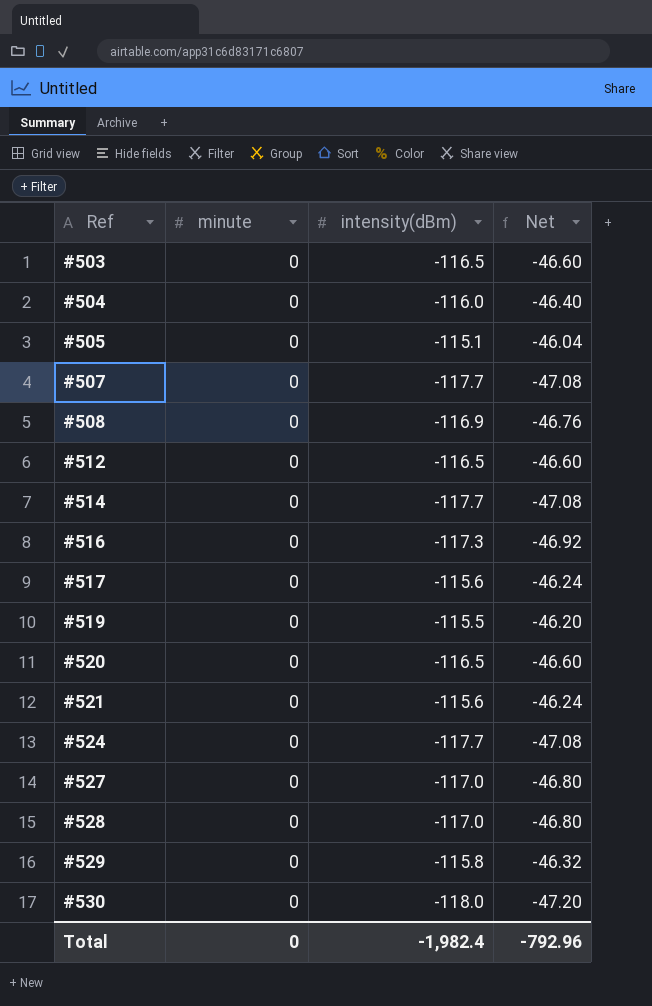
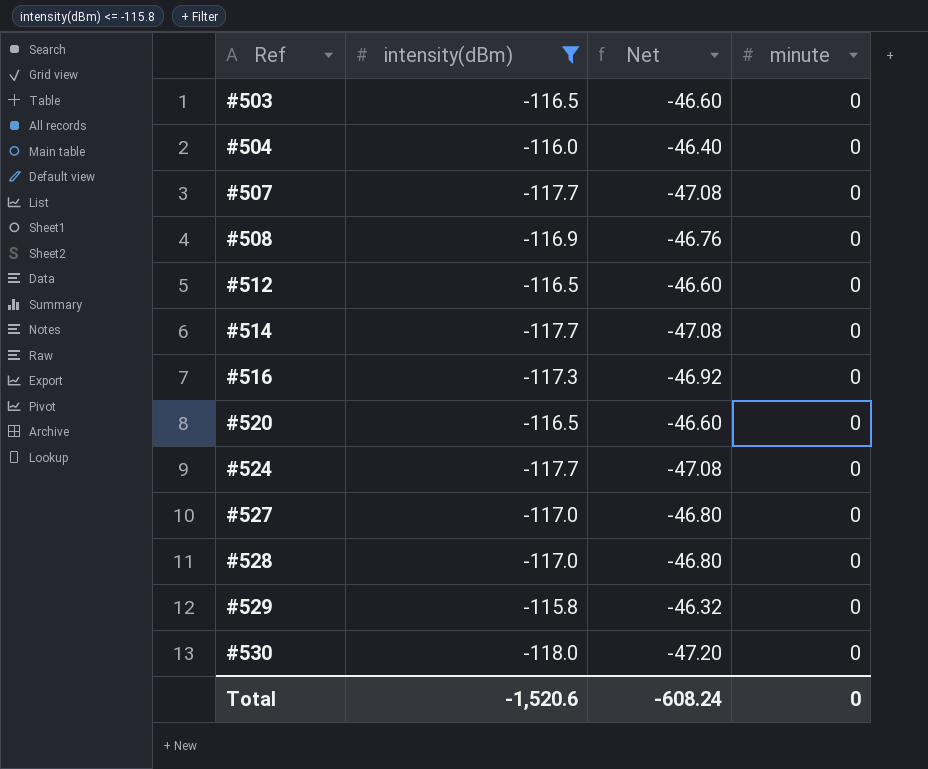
filter: none -> intensity(dBm) <= -115.8
column minute | position: 2 -> 4
Total | intensity(dBm): -1,982.4 -> -1,520.6
Total | Net: -792.96 -> -608.24

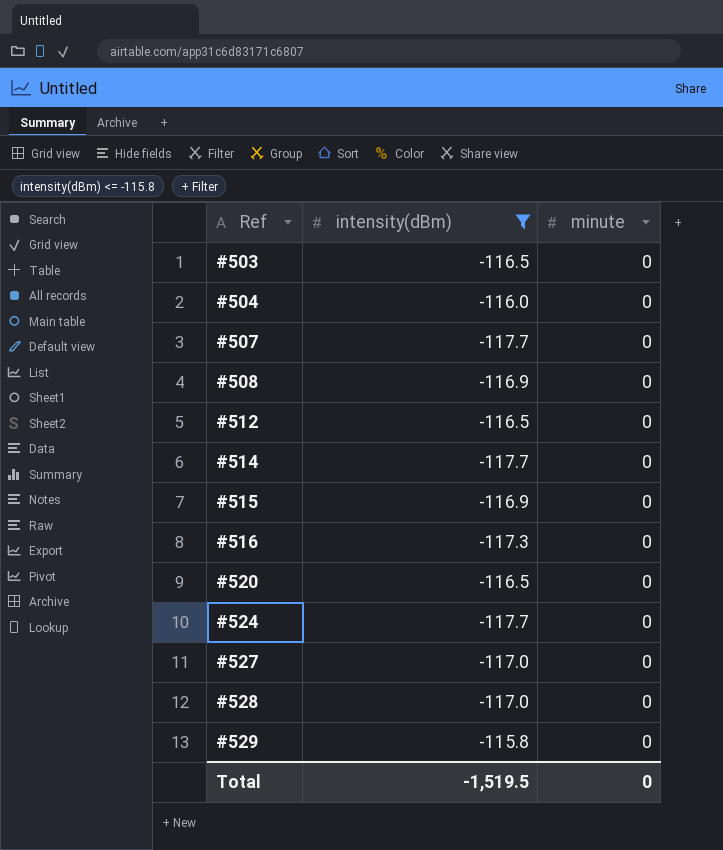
column Net | formula: [intensity(dBm)] * 0.4 -> none
row #530: -118.0 | -47.20 | 0 -> none
row #515: none -> -116.9 | 0
Total | intensity(dBm): -1,520.6 -> -1,519.5

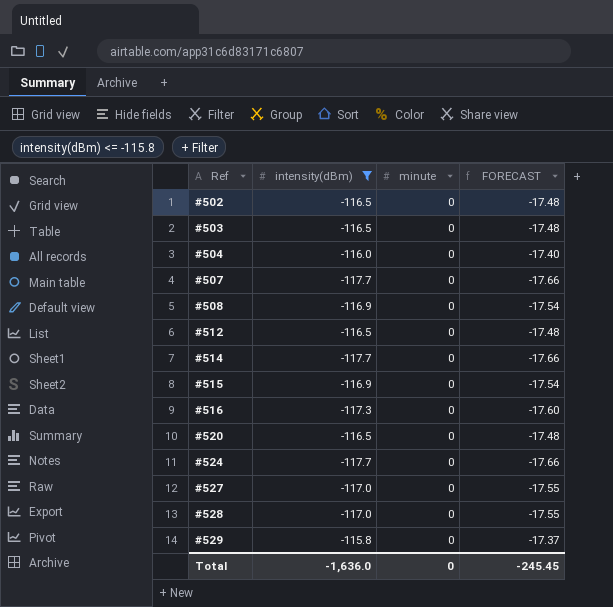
column FORECAST | formula: none -> [intensity(dBm)] * 0.15
row #502: none -> -116.5 | 0 | -17.48
Total | intensity(dBm): -1,519.5 -> -1,636.0

